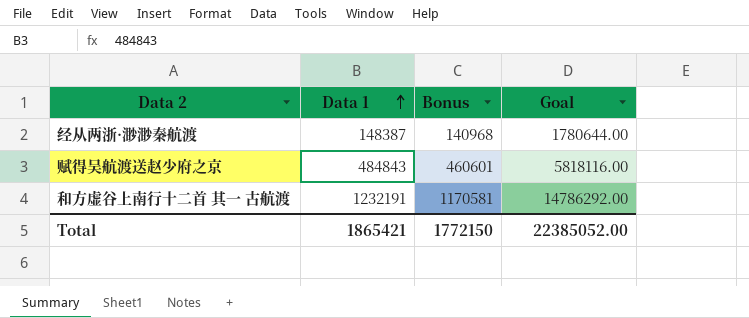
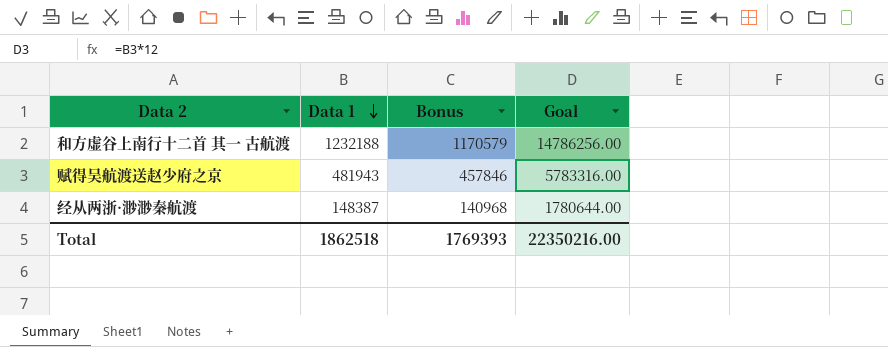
row order: Data 1 ascending -> Data 1 descending
和方虚谷上南行十二首 其一 古航渡 | Data 1: 1232191 -> 1232188
和方虚谷上南行十二首 其一 古航渡 | Bonus: 1170581 -> 1170579
和方虚谷上南行十二首 其一 古航渡 | Goal: 14786292.00 -> 14786256.00
赋得吴航渡送赵少府之京 | Data 1: 484843 -> 481943
赋得吴航渡送赵少府之京 | Bonus: 460601 -> 457846
赋得吴航渡送赵少府之京 | Goal: 5818116.00 -> 5783316.00
Total | Data 1: 1865421 -> 1862518
Total | Bonus: 1772150 -> 1769393
Total | Goal: 22385052.00 -> 22350216.00

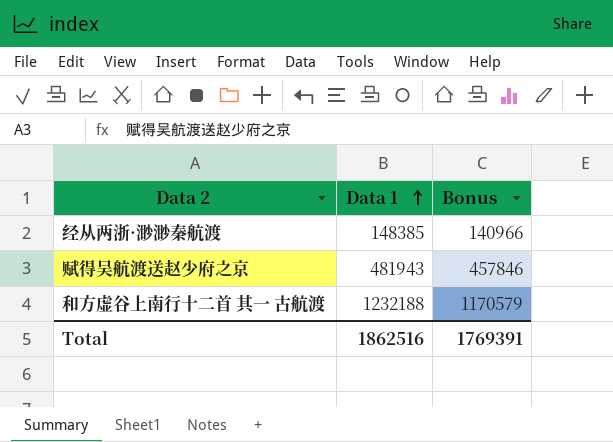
row order: Data 1 descending -> Data 1 ascending
column Goal | formula: [Data 1] * 12 -> none
经从两浙·渺渺秦航渡 | Data 1: 148387 -> 148385
经从两浙·渺渺秦航渡 | Bonus: 140968 -> 140966
Total | Data 1: 1862518 -> 1862516
Total | Bonus: 1769393 -> 1769391

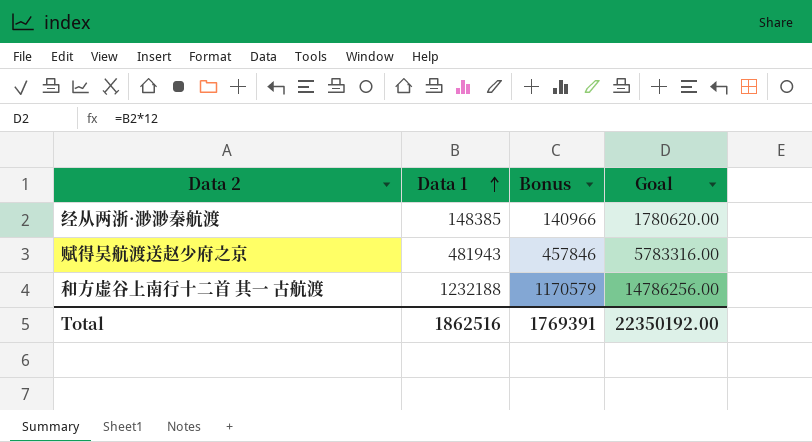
column Goal | formula: none -> [Data 1] * 12

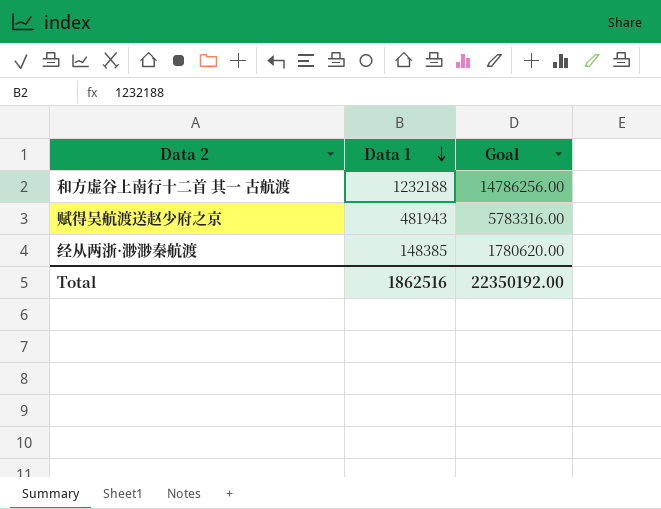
row order: Data 1 ascending -> Data 1 descending
column Bonus | formula: [Data 1] * 0.95 -> none

